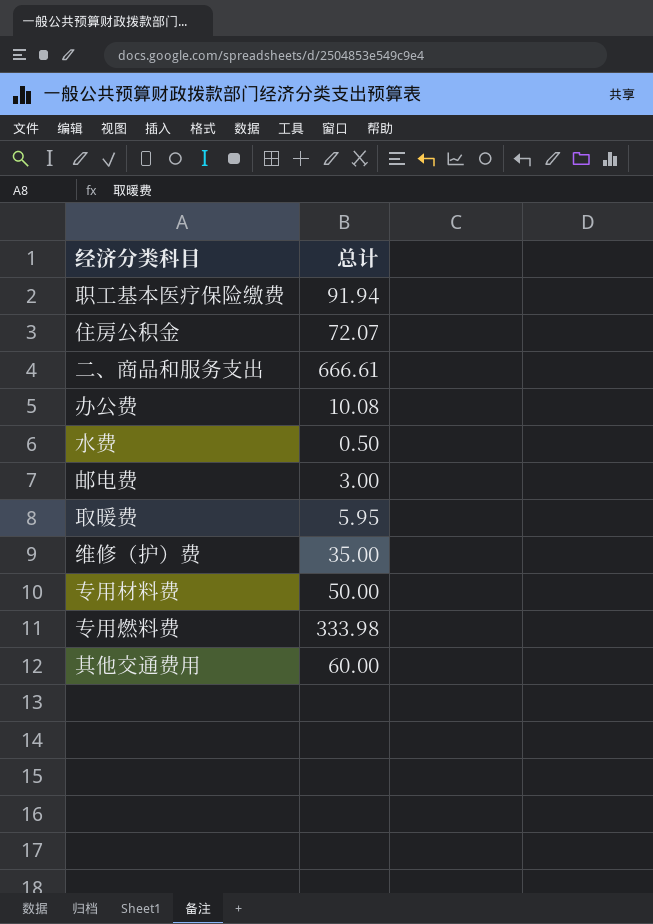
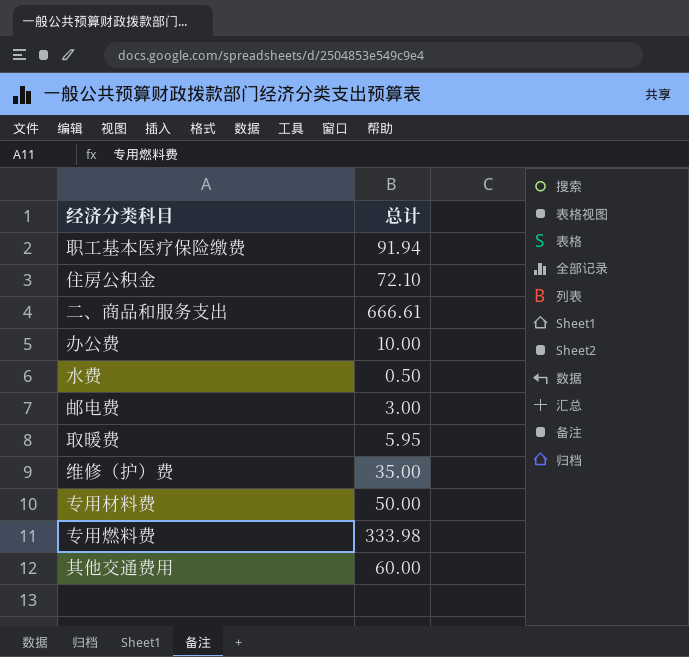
住房公积金 | 总计: 72.07 -> 72.10
办公费 | 总计: 10.08 -> 10.00

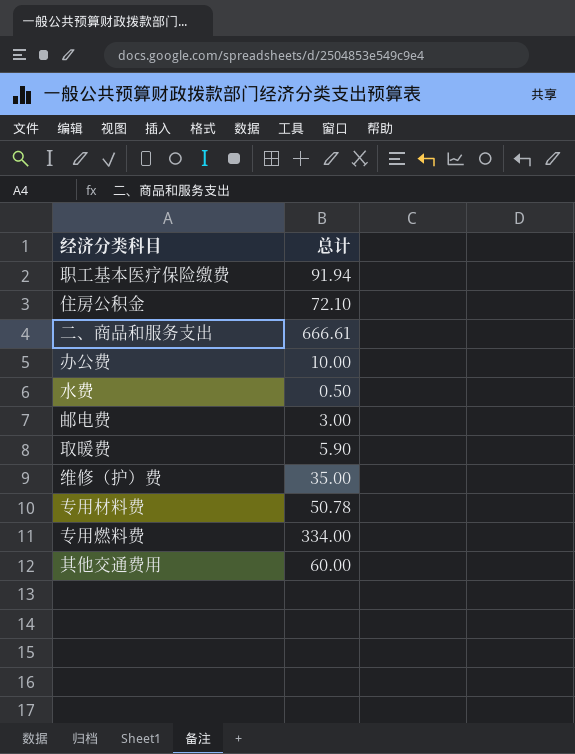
取暖费 | 总计: 5.95 -> 5.90
专用材料费 | 总计: 50.00 -> 50.78
专用燃料费 | 总计: 333.98 -> 334.00

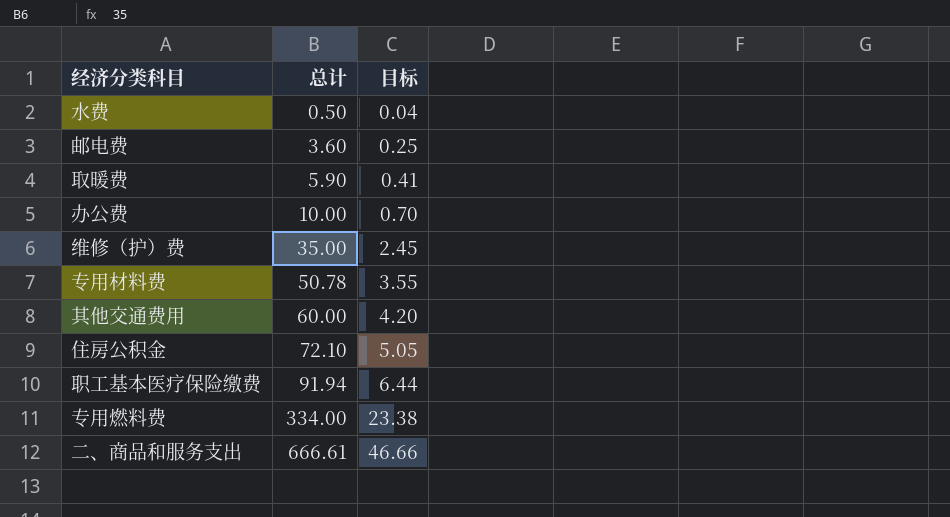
row order: none -> 总计 ascending
column 目标 | formula: none -> [总计] * 0.07
邮电费 | 总计: 3.00 -> 3.60

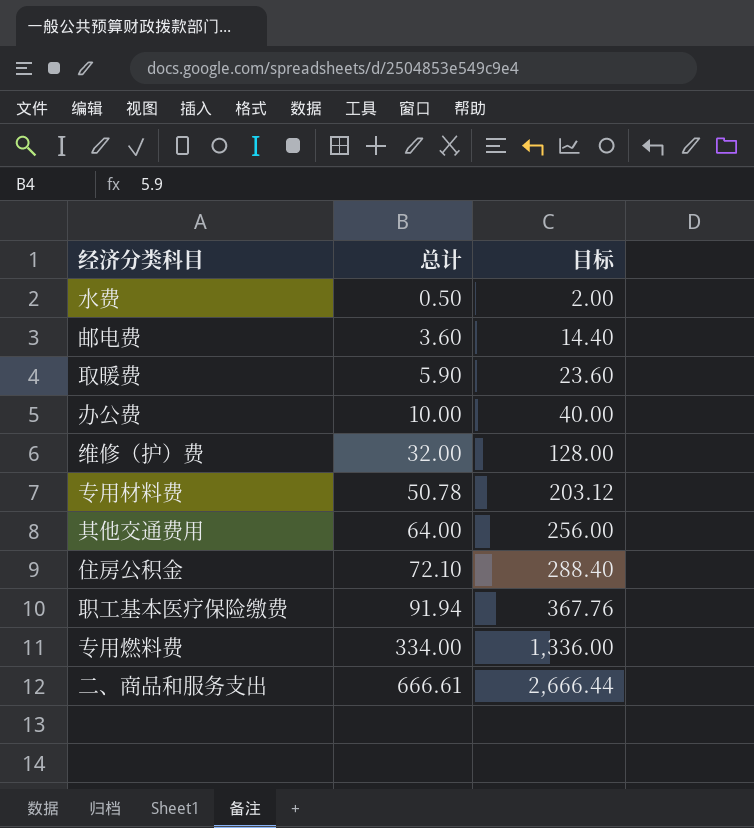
column 目标 | formula: [总计] * 0.07 -> [总计] * 4
维修（护）费 | 总计: 35.00 -> 32.00
其他交通费用 | 总计: 60.00 -> 64.00

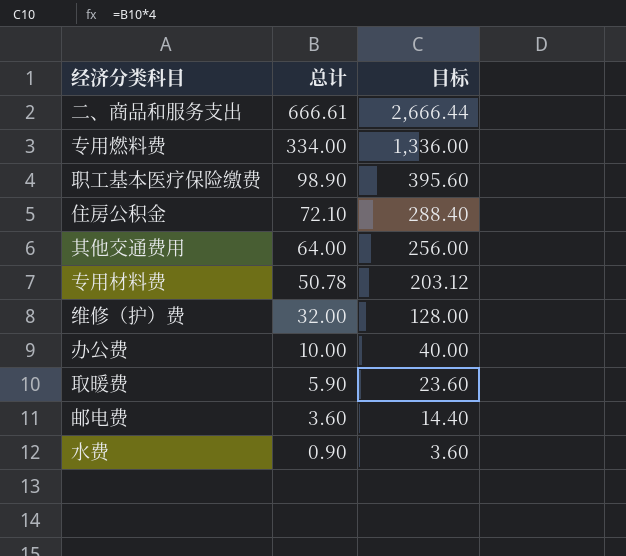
row order: 总计 ascending -> 总计 descending
职工基本医疗保险缴费 | 总计: 91.94 -> 98.90
职工基本医疗保险缴费 | 目标: 367.76 -> 395.60
水费 | 总计: 0.50 -> 0.90
水费 | 目标: 2.00 -> 3.60

